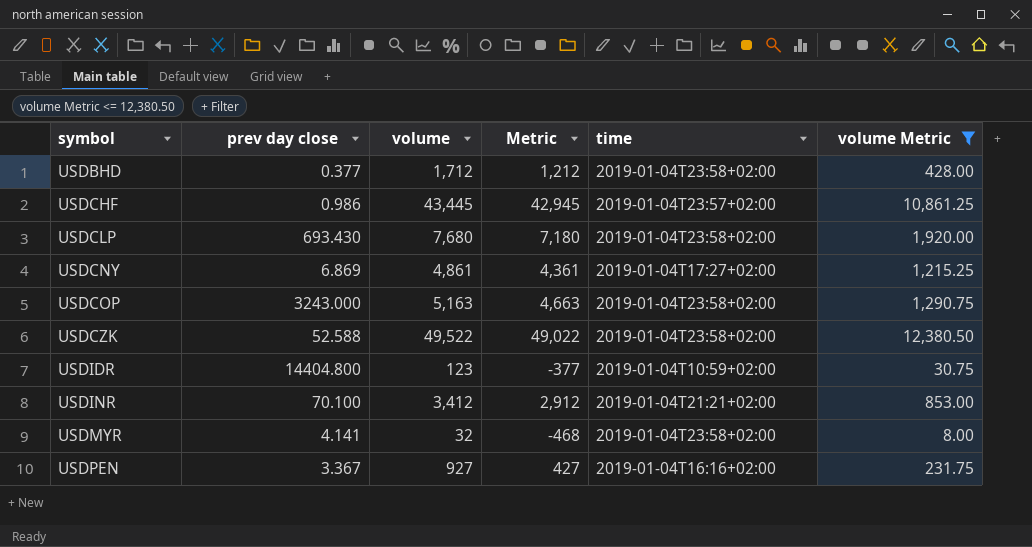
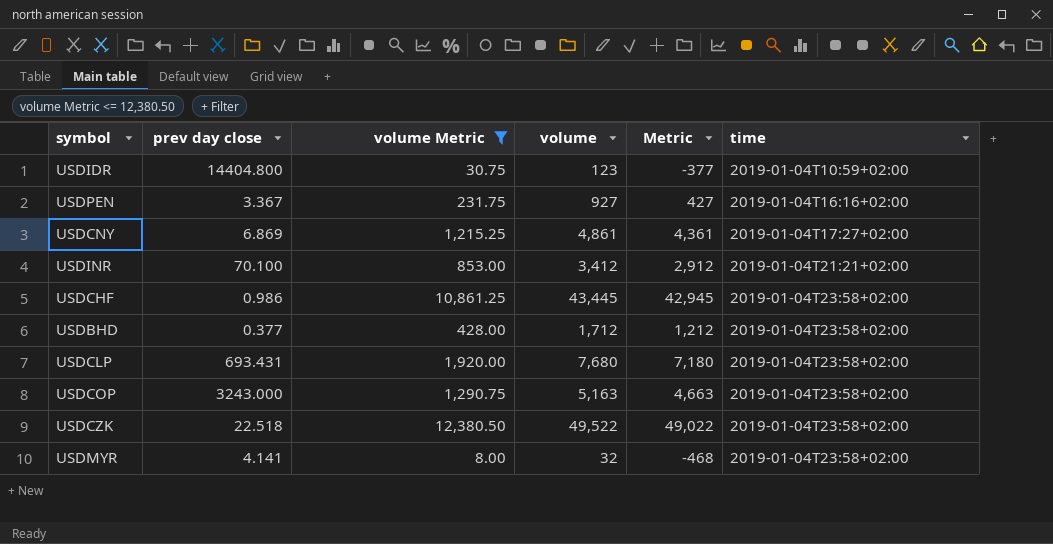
row order: symbol ascending -> time ascending
column volume Metric | position: 6 -> 3
USDCHF | time: 2019-01-04T23:57+02:00 -> 2019-01-04T23:58+02:00
USDCLP | prev day close: 693.430 -> 693.431
USDCZK | prev day close: 52.588 -> 22.518

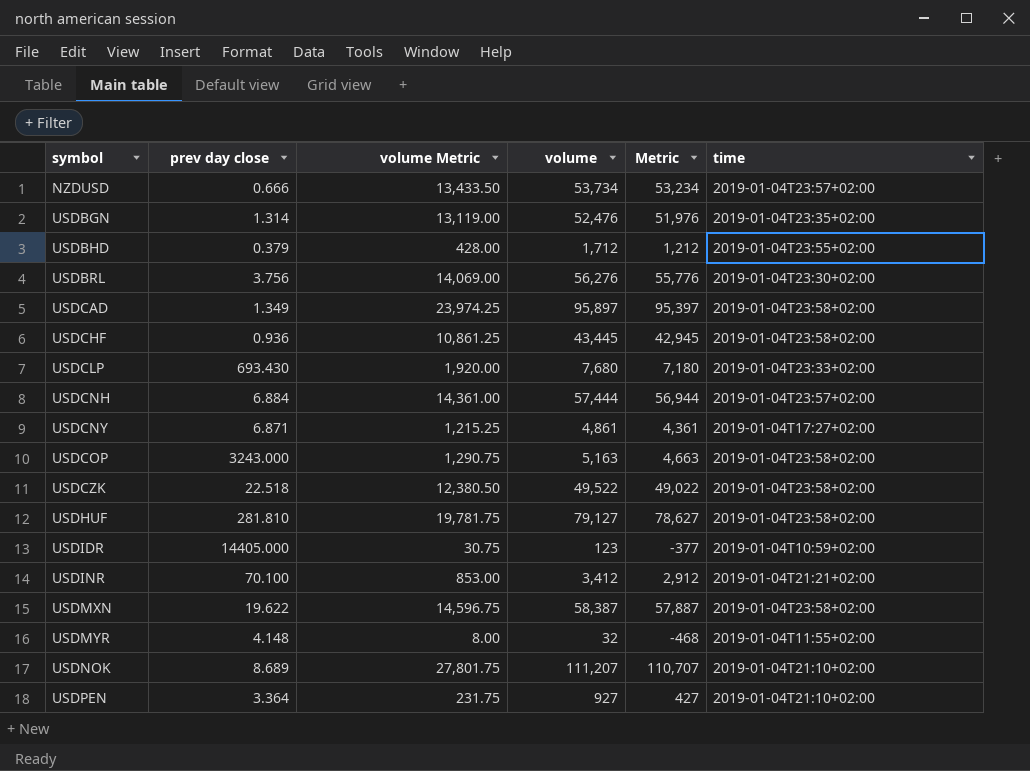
filter: volume Metric <= 12,380.50 -> none
row order: time ascending -> symbol ascending
USDBHD | prev day close: 0.377 -> 0.379
USDBHD | time: 2019-01-04T23:58+02:00 -> 2019-01-04T23:55+02:00
USDCHF | prev day close: 0.986 -> 0.936
USDCLP | prev day close: 693.431 -> 693.430
USDCLP | time: 2019-01-04T23:58+02:00 -> 2019-01-04T23:33+02:00
USDCNY | prev day close: 6.869 -> 6.871
USDIDR | prev day close: 14404.800 -> 14405.000
USDMYR | prev day close: 4.141 -> 4.148
USDMYR | time: 2019-01-04T23:58+02:00 -> 2019-01-04T11:55+02:00
USDPEN | prev day close: 3.367 -> 3.364
USDPEN | time: 2019-01-04T16:16+02:00 -> 2019-01-04T21:10+02:00

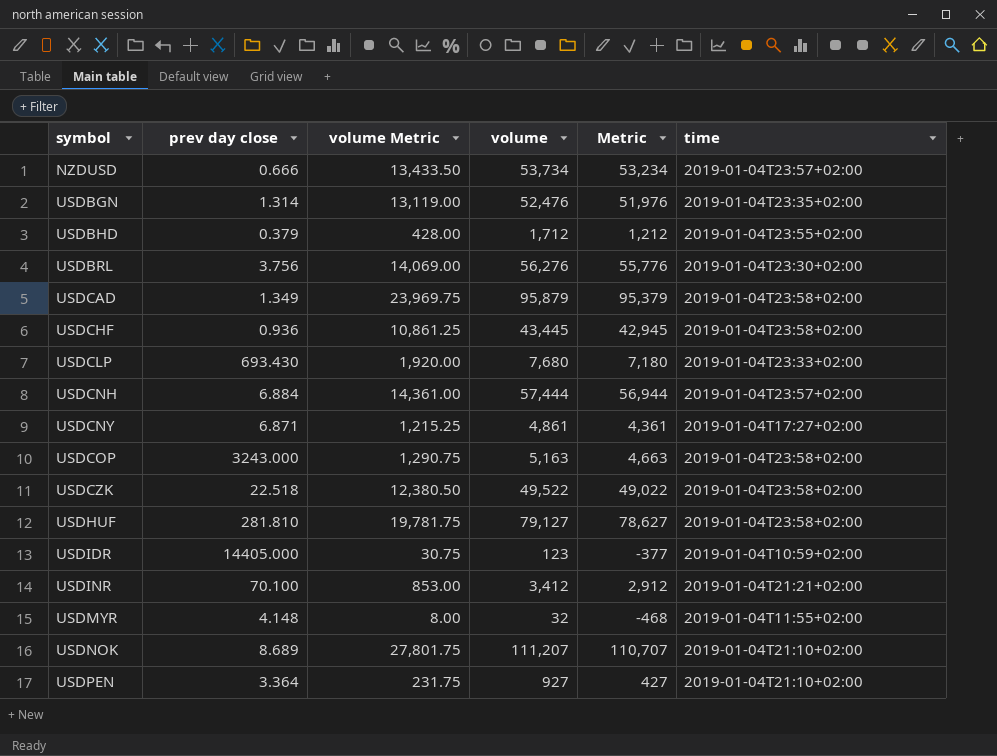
row USDMXN: 19.622 | 14,596.75 | 58,387 | 57,887 | 2019-01-04T23:58+02:00 -> none
USDCAD | volume Metric: 23,974.25 -> 23,969.75
USDCAD | volume: 95,897 -> 95,879
USDCAD | Metric: 95,397 -> 95,379

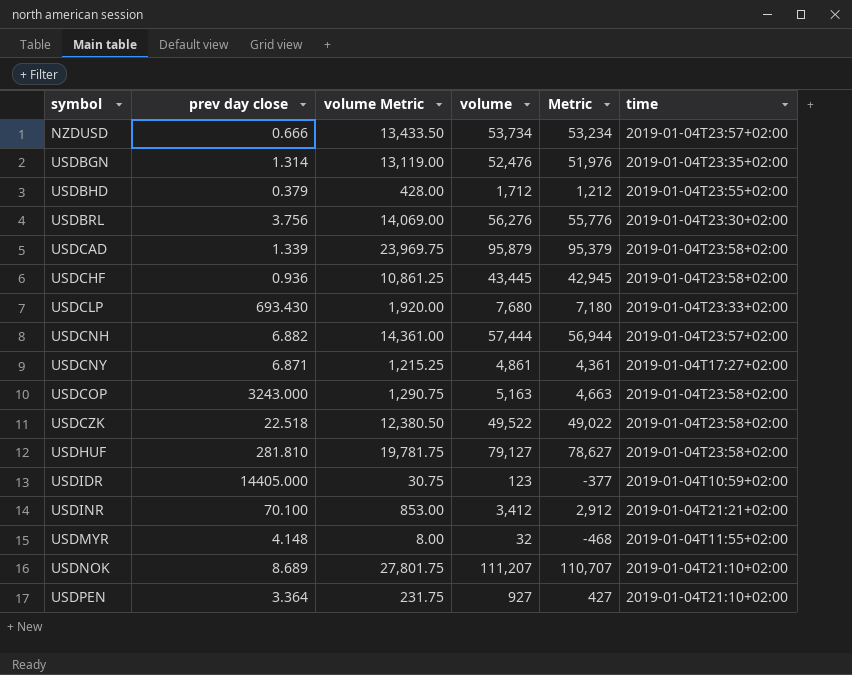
USDCAD | prev day close: 1.349 -> 1.339
USDCNH | prev day close: 6.884 -> 6.882

